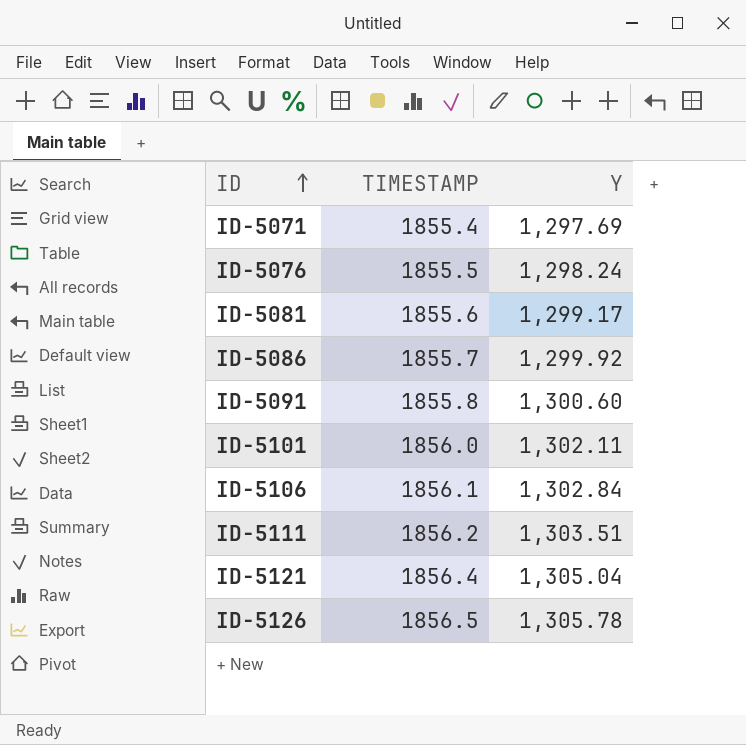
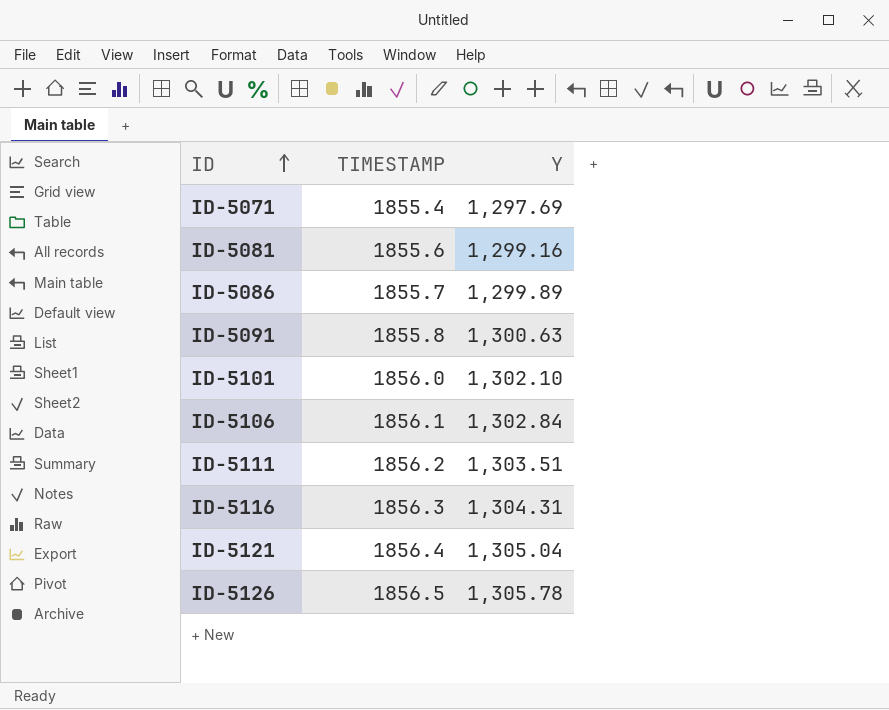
row ID-5076: 1855.5 | 1,298.24 -> none
ID-5081 | Y: 1,299.17 -> 1,299.16
ID-5086 | Y: 1,299.92 -> 1,299.89
ID-5091 | Y: 1,300.60 -> 1,300.63
ID-5101 | Y: 1,302.11 -> 1,302.10
row ID-5116: none -> 1856.3 | 1,304.31

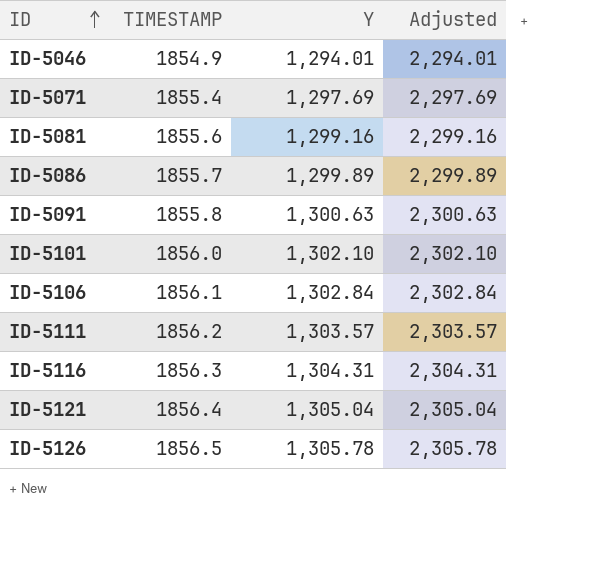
column Adjusted | formula: none -> [Y] + 1000
row ID-5046: none -> 1854.9 | 1,294.01 | 2,294.01
ID-5111 | Y: 1,303.51 -> 1,303.57

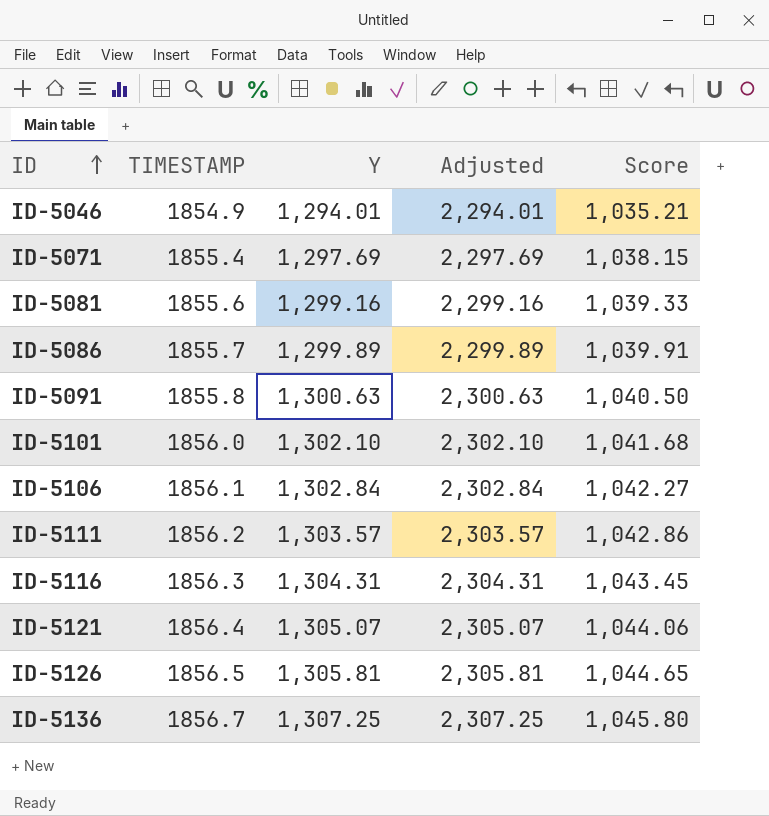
column Score | formula: none -> [Y] * 0.8
ID-5121 | Y: 1,305.04 -> 1,305.07
ID-5121 | Adjusted: 2,305.04 -> 2,305.07
ID-5126 | Y: 1,305.78 -> 1,305.81
ID-5126 | Adjusted: 2,305.78 -> 2,305.81
row ID-5136: none -> 1856.7 | 1,307.25 | 2,307.25 | 1,045.80

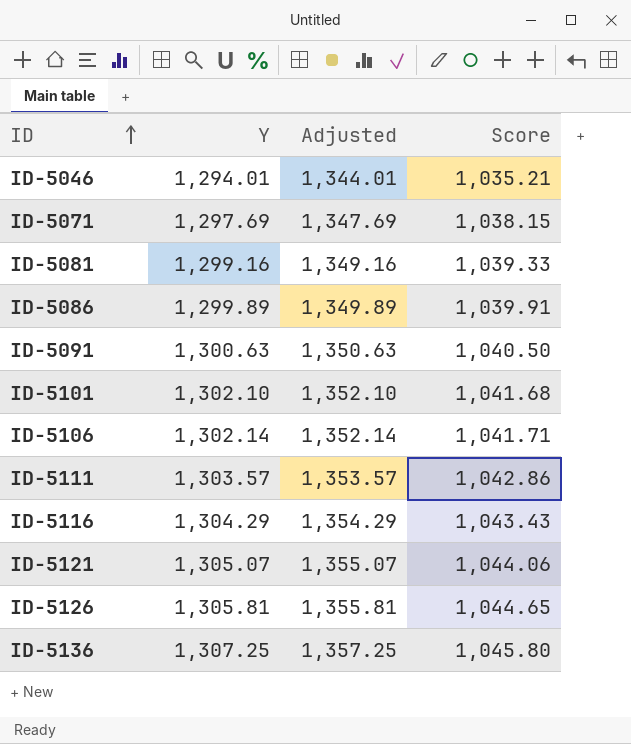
column TIMESTAMP | position: 2 -> none
column Adjusted | formula: [Y] + 1000 -> [Y] + 50
ID-5106 | Y: 1,302.84 -> 1,302.14
ID-5106 | Score: 1,042.27 -> 1,041.71
ID-5116 | Y: 1,304.31 -> 1,304.29
ID-5116 | Score: 1,043.45 -> 1,043.43

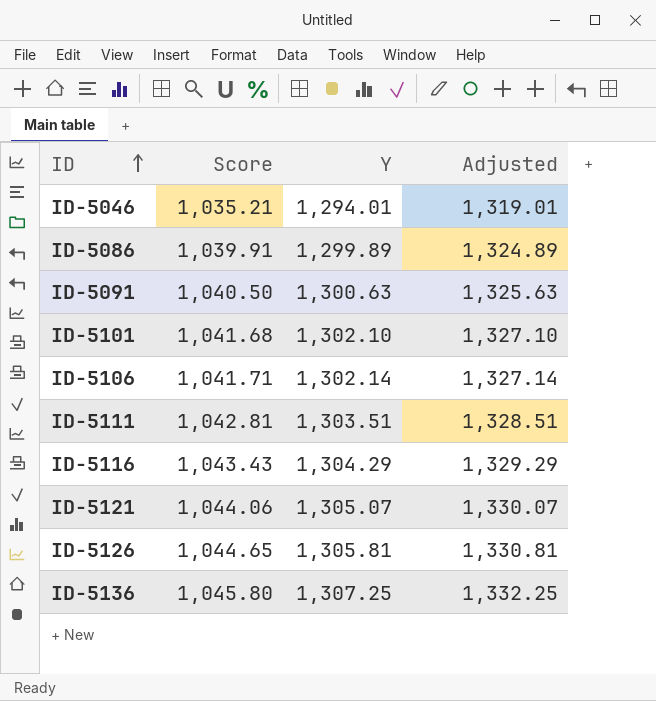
column Score | position: 4 -> 2
column Adjusted | formula: [Y] + 50 -> [Y] + 25
row ID-5071: 1,297.69 | 1,347.69 | 1,038.15 -> none
row ID-5081: 1,299.16 | 1,349.16 | 1,039.33 -> none
ID-5111 | Score: 1,042.86 -> 1,042.81
ID-5111 | Y: 1,303.57 -> 1,303.51

